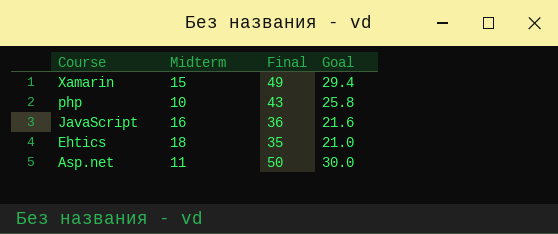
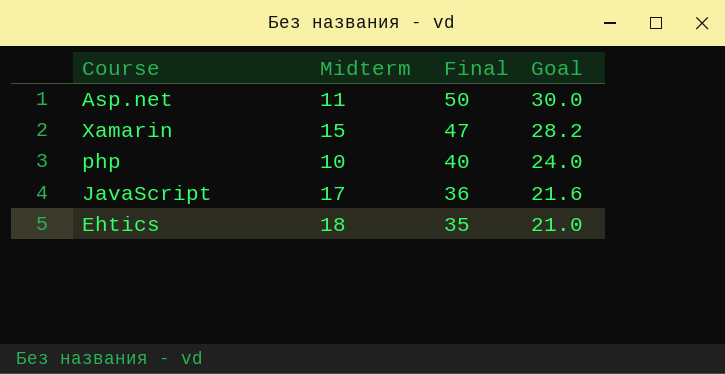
row order: Course descending -> Final descending
Xamarin | Final: 49 -> 47
Xamarin | Goal: 29.4 -> 28.2
php | Final: 43 -> 40
php | Goal: 25.8 -> 24.0
JavaScript | Midterm: 16 -> 17

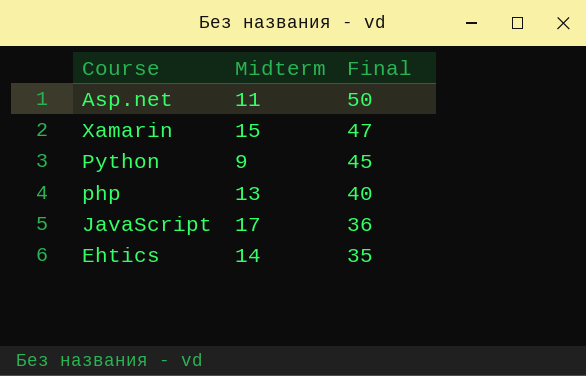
column Goal | formula: [Final] * 0.6 -> none
row Python: none -> 9 | 45
php | Midterm: 10 -> 13
Ehtics | Midterm: 18 -> 14

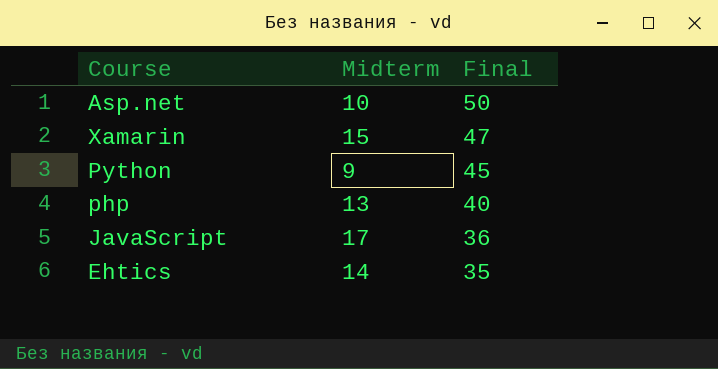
Asp.net | Midterm: 11 -> 10

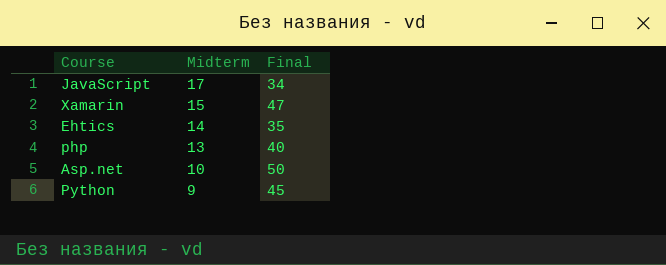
row order: Final descending -> Midterm descending
JavaScript | Final: 36 -> 34

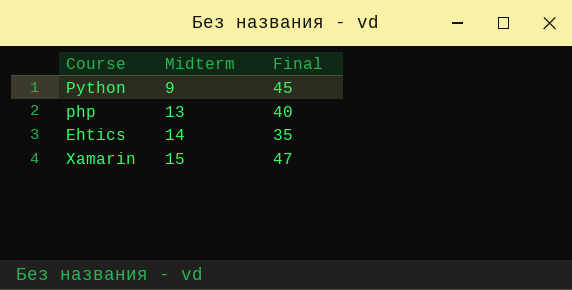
row order: Midterm descending -> Midterm ascending
row JavaScript: 17 | 34 -> none
row Asp.net: 10 | 50 -> none

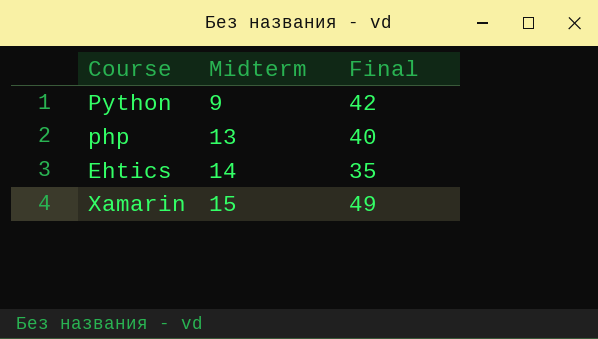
Python | Final: 45 -> 42
Xamarin | Final: 47 -> 49

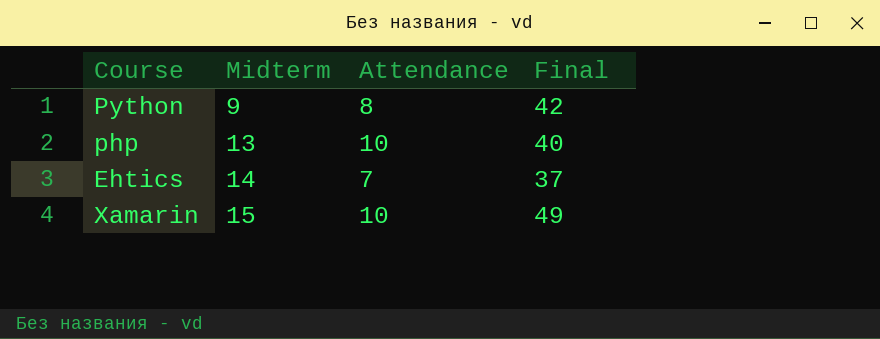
column Attendance | position: none -> 3
Ehtics | Final: 35 -> 37

